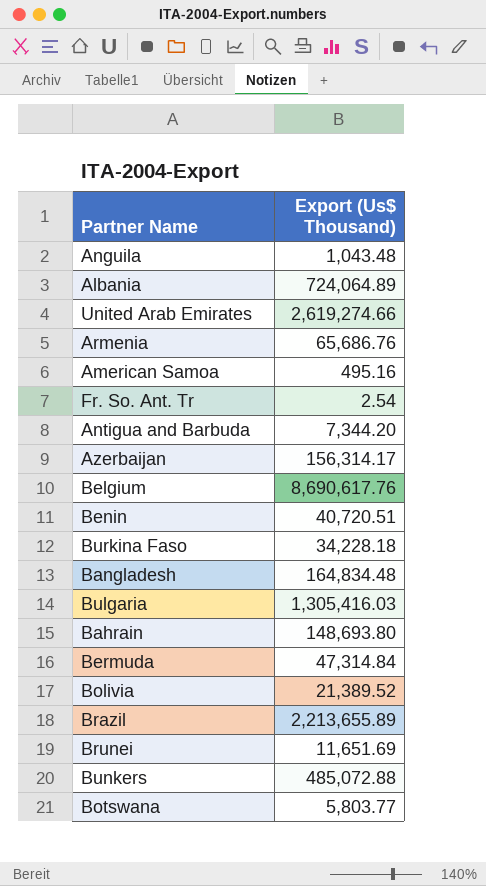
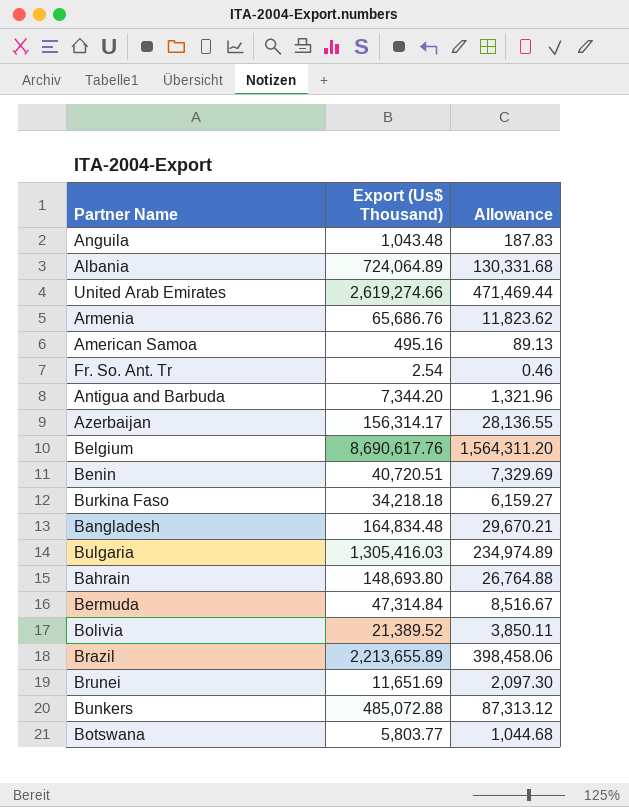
column Allowance | formula: none -> [Export (Us$ Thousand)] * 0.18
Burkina Faso | Export (Us$ Thousand): 34,228.18 -> 34,218.18

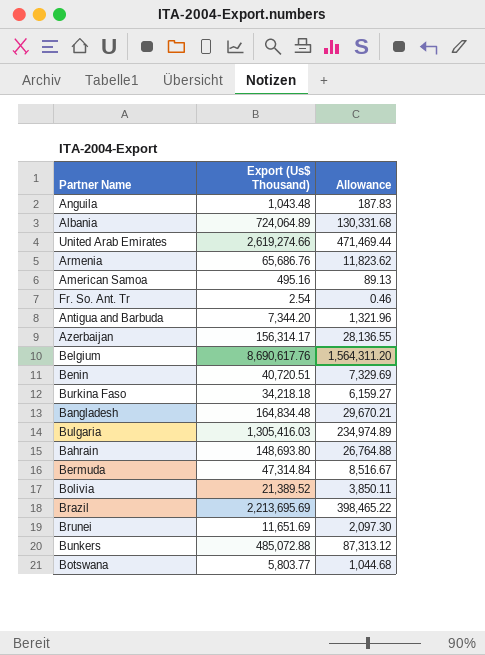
Brazil | Export (Us$ Thousand): 2,213,655.89 -> 2,213,695.69
Brazil | Allowance: 398,458.06 -> 398,465.22

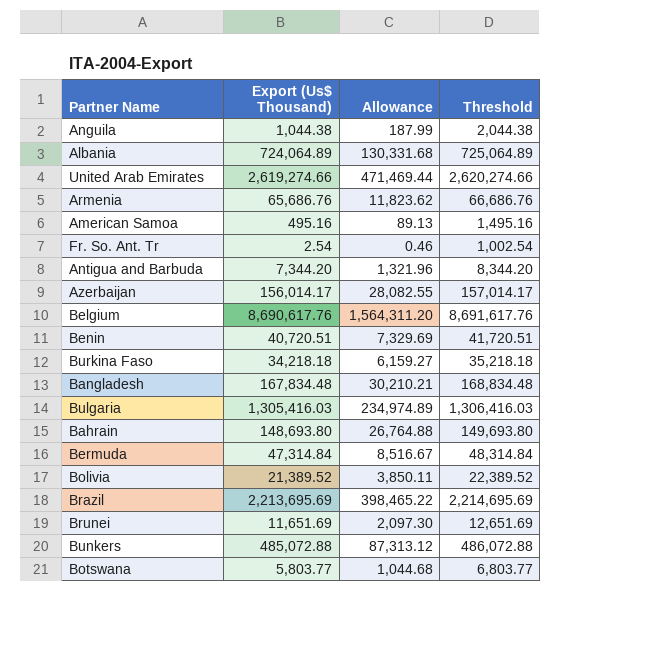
column Threshold | formula: none -> [Export (Us$ Thousand)] + 1000
Anguila | Export (Us$ Thousand): 1,043.48 -> 1,044.38
Anguila | Allowance: 187.83 -> 187.99
Azerbaijan | Export (Us$ Thousand): 156,314.17 -> 156,014.17
Azerbaijan | Allowance: 28,136.55 -> 28,082.55
Bangladesh | Export (Us$ Thousand): 164,834.48 -> 167,834.48
Bangladesh | Allowance: 29,670.21 -> 30,210.21

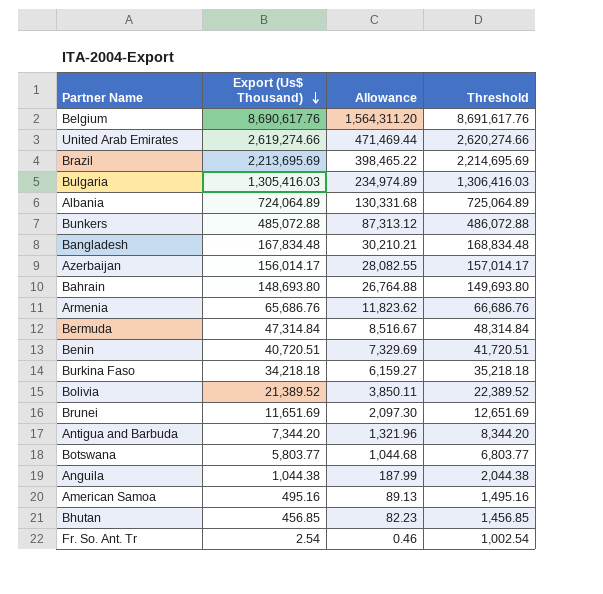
row order: none -> Export (Us$ Thousand) descending
row Bhutan: none -> 456.85 | 82.23 | 1,456.85

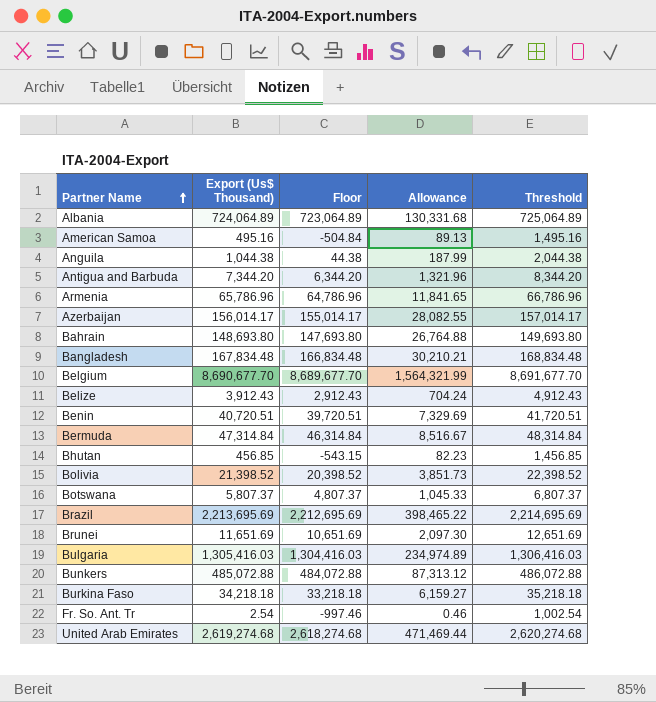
row order: Export (Us$ Thousand) descending -> Partner Name ascending
column Floor | formula: none -> [Export (Us$ Thousand)] - 1000
Armenia | Export (Us$ Thousand): 65,686.76 -> 65,786.96
Armenia | Allowance: 11,823.62 -> 11,841.65
Armenia | Threshold: 66,686.76 -> 66,786.96
Belgium | Export (Us$ Thousand): 8,690,617.76 -> 8,690,677.70
Belgium | Allowance: 1,564,311.20 -> 1,564,321.99
Belgium | Threshold: 8,691,617.76 -> 8,691,677.70
row Belize: none -> 3,912.43 | 2,912.43 | 704.24 | 4,912.43
Bolivia | Export (Us$ Thousand): 21,389.52 -> 21,398.52
Bolivia | Allowance: 3,850.11 -> 3,851.73
Bolivia | Threshold: 22,389.52 -> 22,398.52
Botswana | Export (Us$ Thousand): 5,803.77 -> 5,807.37
Botswana | Allowance: 1,044.68 -> 1,045.33
Botswana | Threshold: 6,803.77 -> 6,807.37
United Arab Emirates | Export (Us$ Thousand): 2,619,274.66 -> 2,619,274.68
United Arab Emirates | Threshold: 2,620,274.66 -> 2,620,274.68

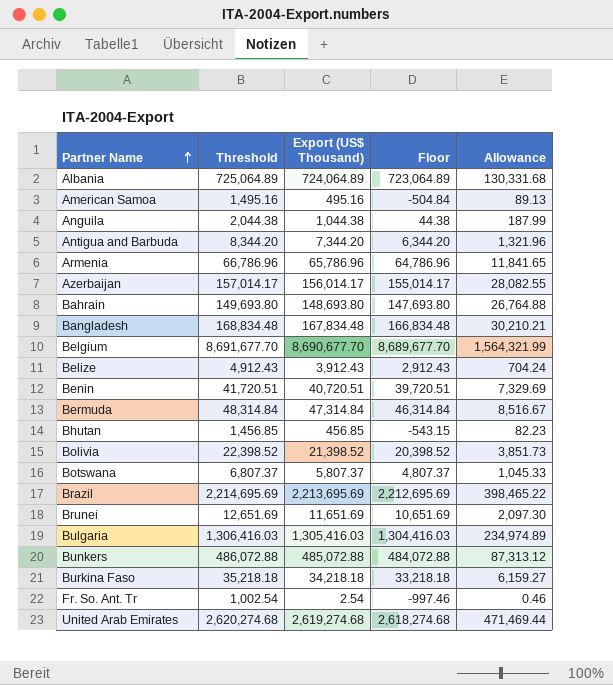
column Threshold | position: 5 -> 2
column name: Export (Us$ Thousand) -> Export (US$ Thousand)

